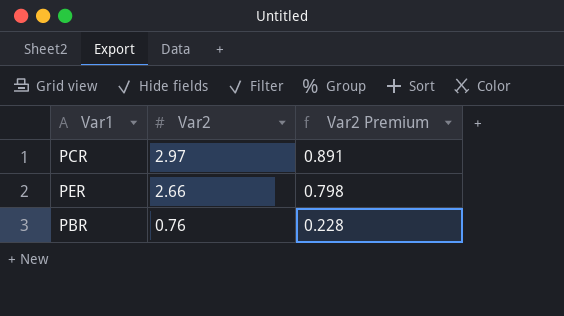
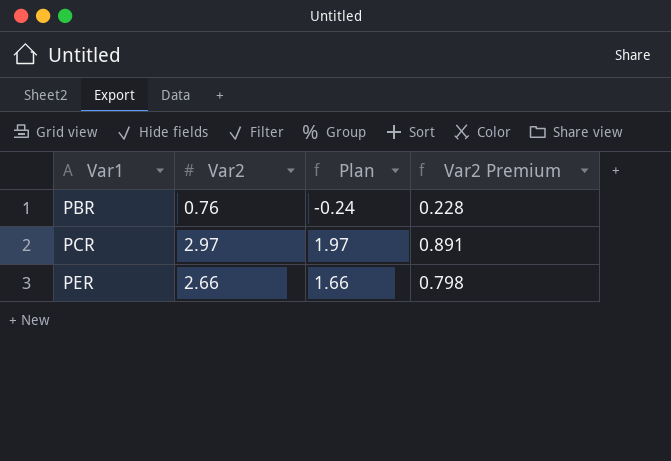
row order: Var2 descending -> Var1 ascending
column Plan | formula: none -> [Var2] - 1

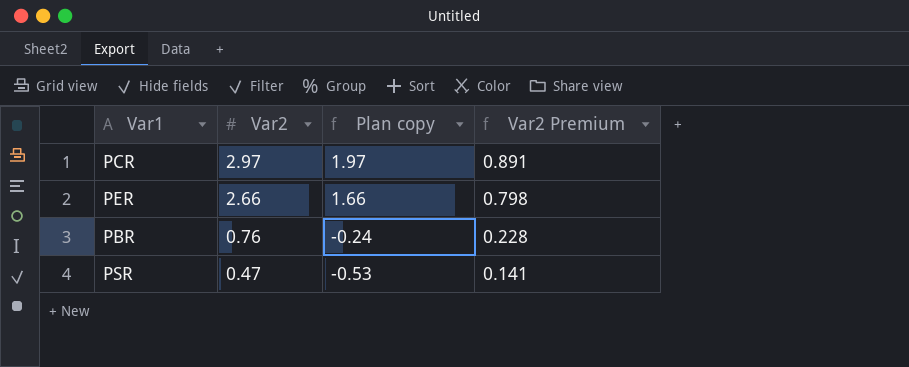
row order: Var1 ascending -> Var2 descending
column name: Plan -> Plan copy
row PSR: none -> 0.47 | -0.53 | 0.141

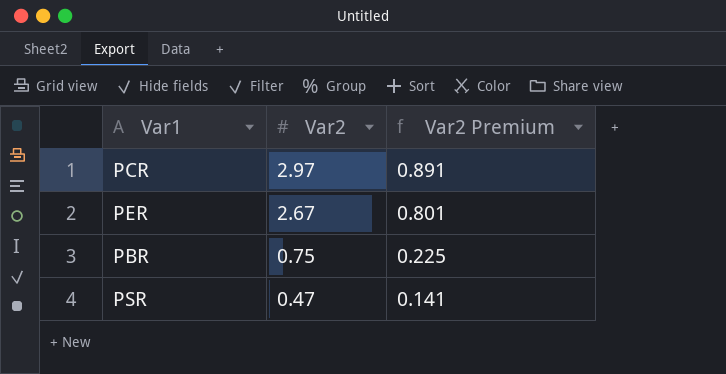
column Plan copy | formula: [Var2] - 1 -> none
PER | Var2: 2.66 -> 2.67
PER | Var2 Premium: 0.798 -> 0.801
PBR | Var2: 0.76 -> 0.75
PBR | Var2 Premium: 0.228 -> 0.225

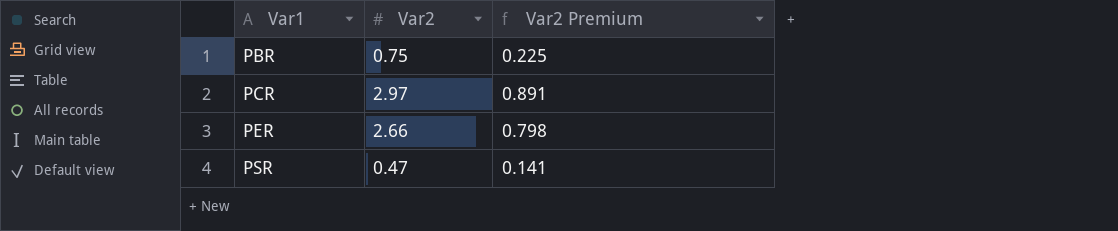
row order: Var2 descending -> Var1 ascending
PER | Var2: 2.67 -> 2.66
PER | Var2 Premium: 0.801 -> 0.798

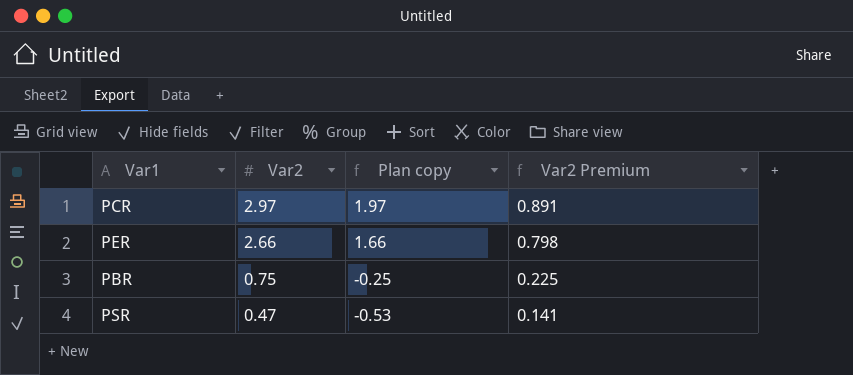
row order: Var1 ascending -> Var2 descending
column Plan copy | formula: none -> [Var2] - 1

